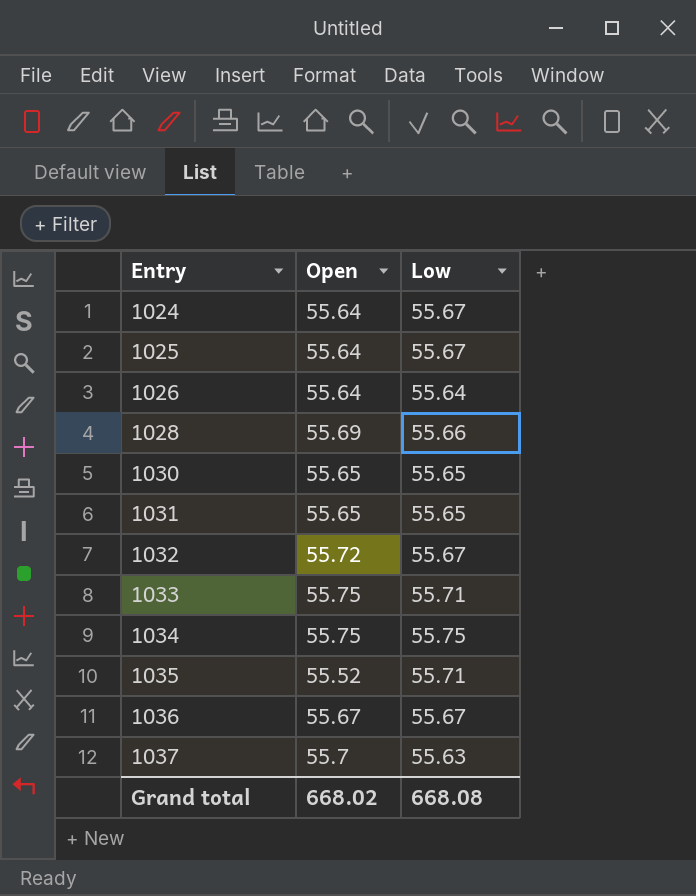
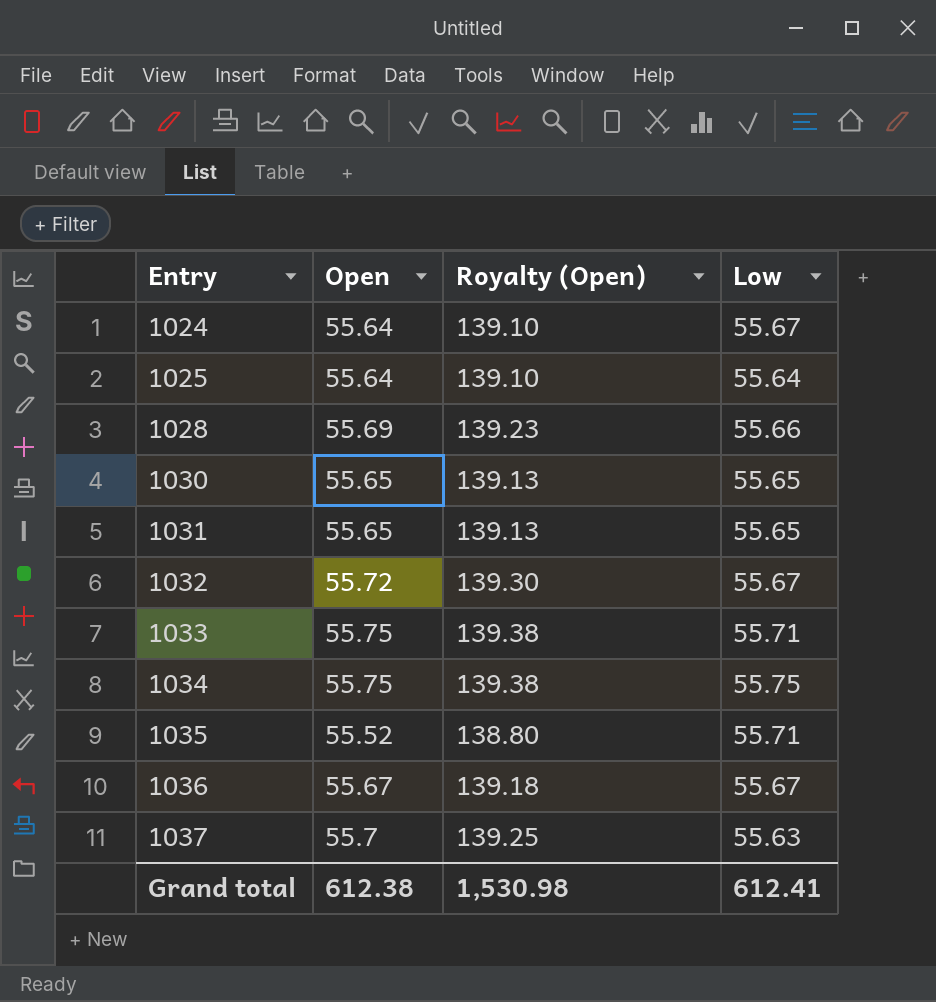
column Royalty (Open) | formula: none -> [Open] * 2.5
row 1026: 55.64 | 55.64 -> none
1025 | Low: 55.67 -> 55.64
Grand total | Open: 668.02 -> 612.38
Grand total | Low: 668.08 -> 612.41

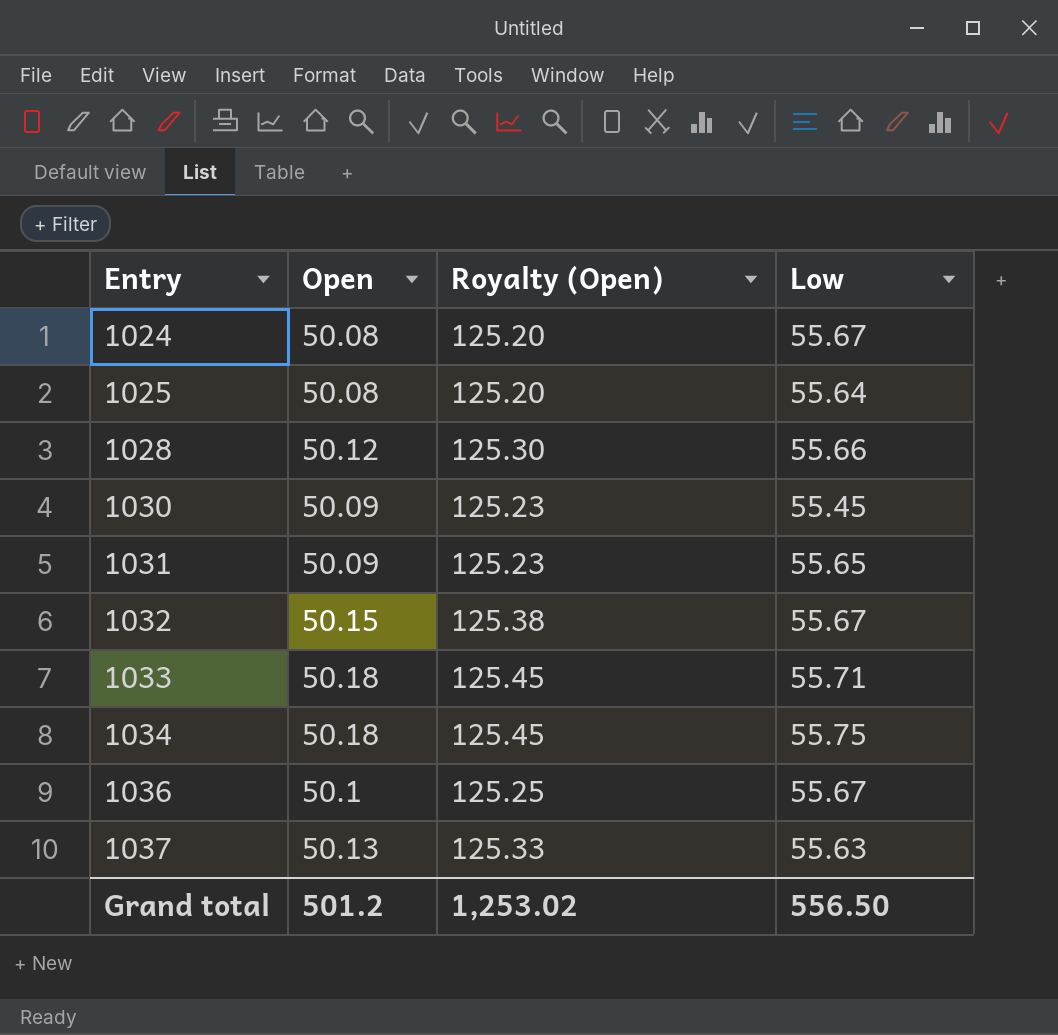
row 1035: 55.52 | 138.80 | 55.71 -> none
1024 | Open: 55.64 -> 50.08
1024 | Royalty (Open): 139.10 -> 125.20
1025 | Open: 55.64 -> 50.08
1025 | Royalty (Open): 139.10 -> 125.20
1028 | Open: 55.69 -> 50.12
1028 | Royalty (Open): 139.23 -> 125.30
1030 | Open: 55.65 -> 50.09
1030 | Royalty (Open): 139.13 -> 125.23
1030 | Low: 55.65 -> 55.45
1031 | Open: 55.65 -> 50.09
1031 | Royalty (Open): 139.13 -> 125.23
1032 | Open: 55.72 -> 50.15
1032 | Royalty (Open): 139.30 -> 125.38
1033 | Open: 55.75 -> 50.18
1033 | Royalty (Open): 139.38 -> 125.45
1034 | Open: 55.75 -> 50.18
1034 | Royalty (Open): 139.38 -> 125.45
1036 | Open: 55.67 -> 50.1
1036 | Royalty (Open): 139.18 -> 125.25
1037 | Open: 55.7 -> 50.13
1037 | Royalty (Open): 139.25 -> 125.33
Grand total | Open: 612.38 -> 501.2
Grand total | Royalty (Open): 1,530.98 -> 1,253.02
Grand total | Low: 612.41 -> 556.50

